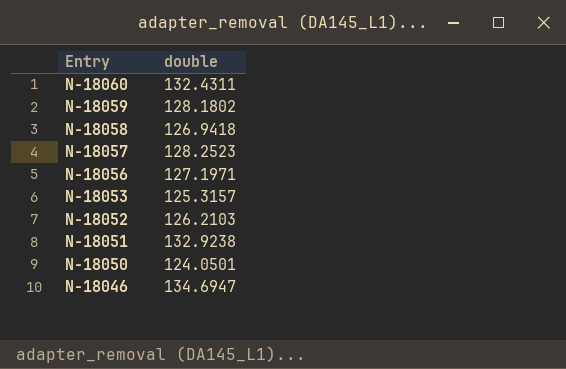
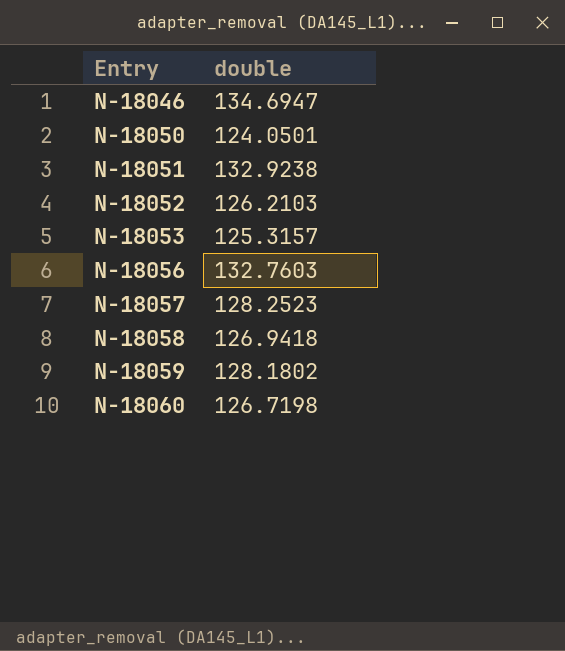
row order: Entry descending -> Entry ascending
N-18056 | double: 127.1971 -> 132.7603
N-18060 | double: 132.4311 -> 126.7198

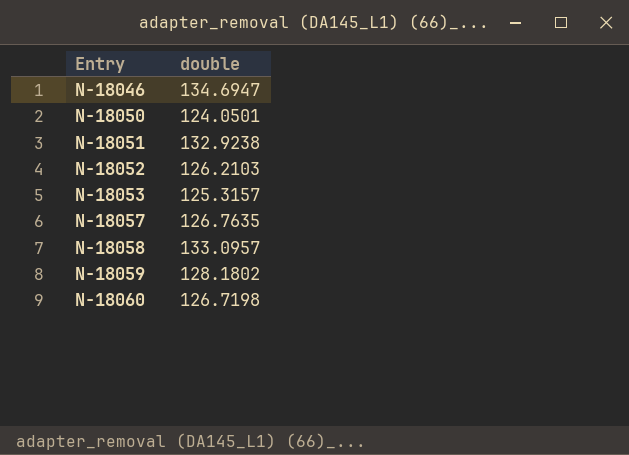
row N-18056: 132.7603 -> none
N-18057 | double: 128.2523 -> 126.7635
N-18058 | double: 126.9418 -> 133.0957

